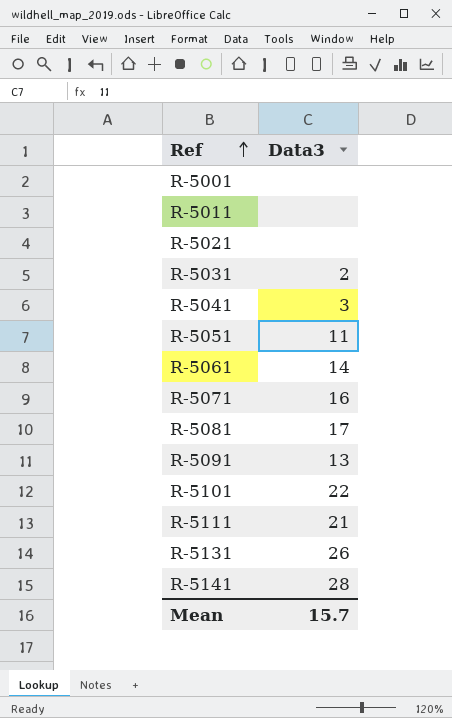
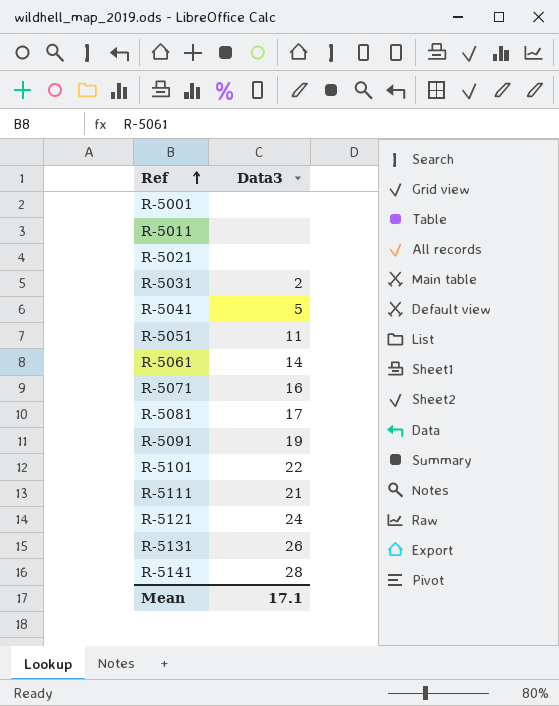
R-5041 | Data3: 3 -> 5
R-5091 | Data3: 13 -> 19
row R-5121: none -> 24
Mean | Data3: 15.7 -> 17.1

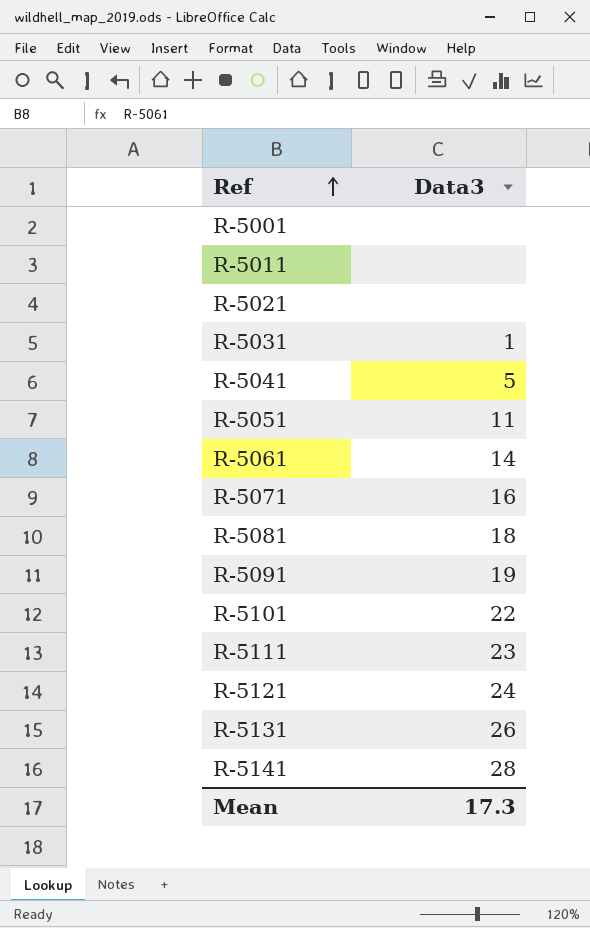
R-5031 | Data3: 2 -> 1
R-5081 | Data3: 17 -> 18
R-5111 | Data3: 21 -> 23
Mean | Data3: 17.1 -> 17.3

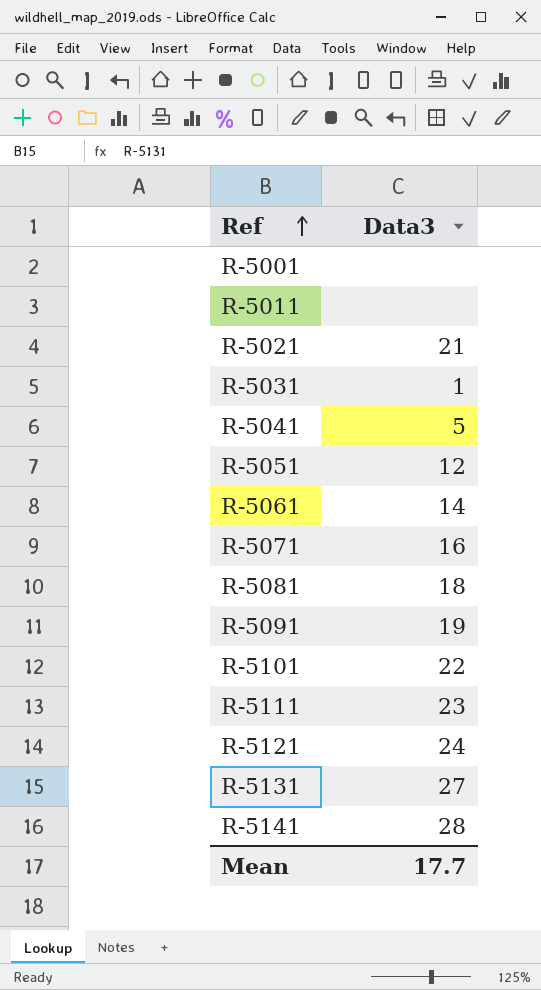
R-5021 | Data3: none -> 21
R-5051 | Data3: 11 -> 12
R-5131 | Data3: 26 -> 27
Mean | Data3: 17.3 -> 17.7

